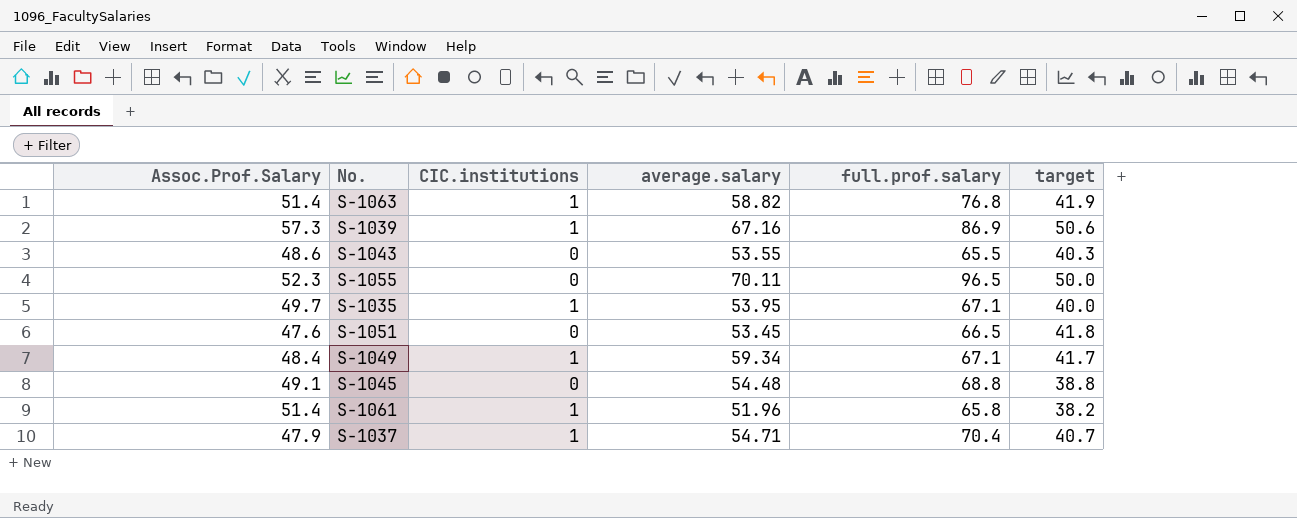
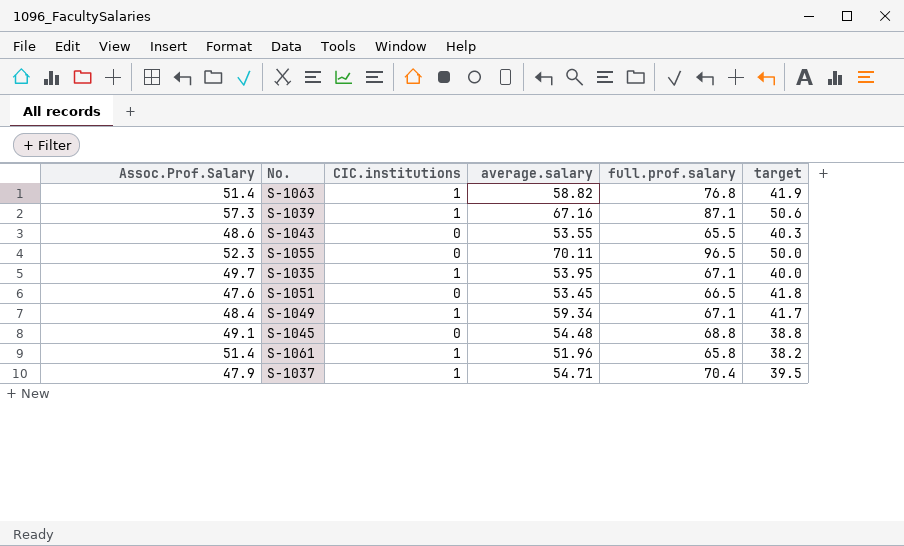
S-1039 | full.prof.salary: 86.9 -> 87.1
S-1037 | target: 40.7 -> 39.5

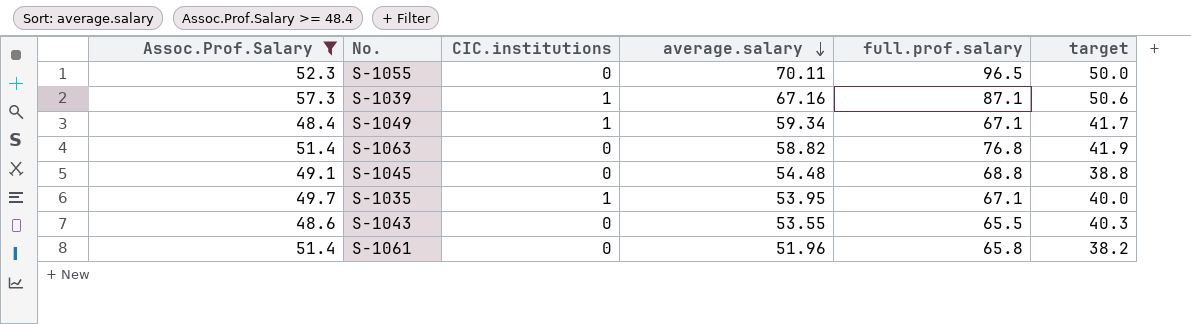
filter: none -> Assoc.Prof.Salary >= 48.4
row order: none -> average.salary descending
S-1063 | CIC.institutions: 1 -> 0
S-1061 | CIC.institutions: 1 -> 0

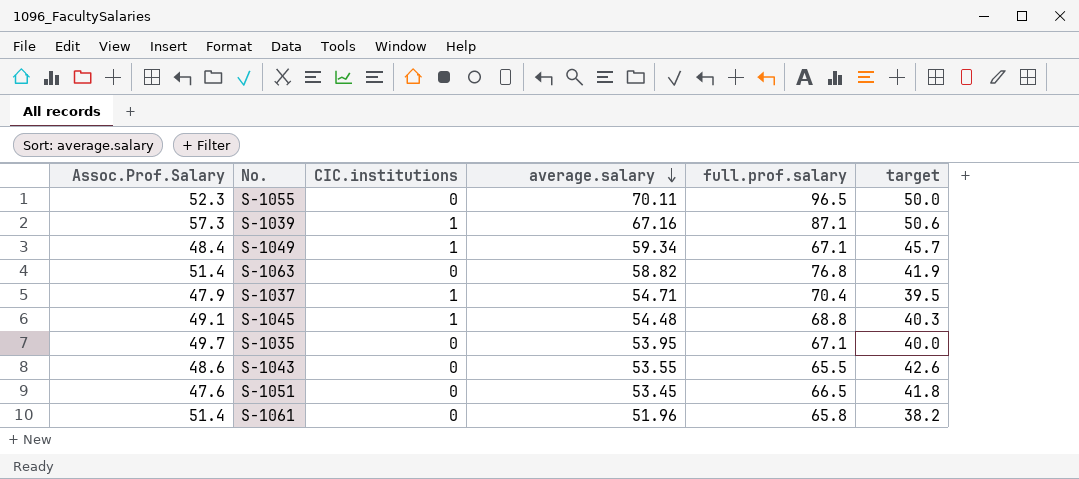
filter: Assoc.Prof.Salary >= 48.4 -> none
S-1049 | target: 41.7 -> 45.7
S-1045 | CIC.institutions: 0 -> 1
S-1045 | target: 38.8 -> 40.3
S-1035 | CIC.institutions: 1 -> 0
S-1043 | target: 40.3 -> 42.6

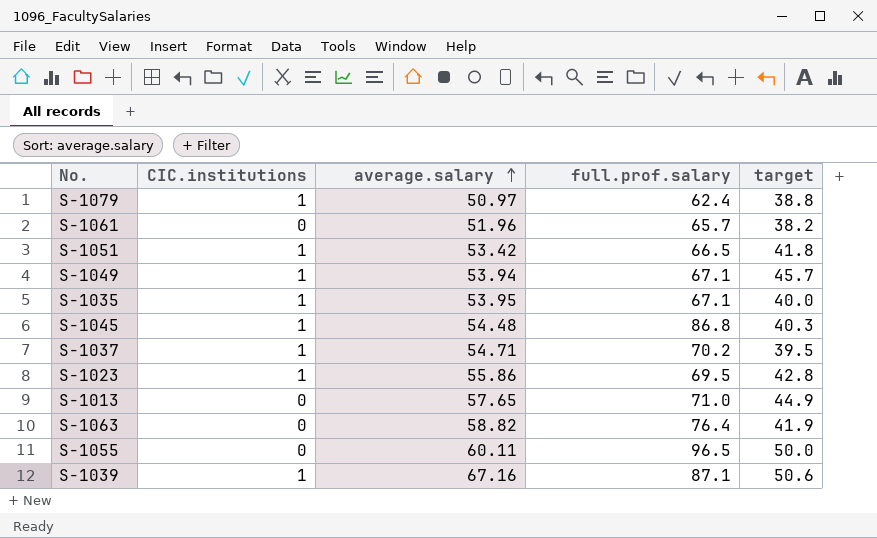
row order: average.salary descending -> average.salary ascending
column Assoc.Prof.Salary | position: 1 -> none
row S-1043: 48.6 | 0 | 53.55 | 65.5 | 42.6 -> none
row S-1079: none -> 1 | 50.97 | 62.4 | 38.8
S-1061 | full.prof.salary: 65.8 -> 65.7
S-1051 | CIC.institutions: 0 -> 1
S-1051 | average.salary: 53.45 -> 53.42
S-1049 | average.salary: 59.34 -> 53.94
S-1035 | CIC.institutions: 0 -> 1
S-1045 | full.prof.salary: 68.8 -> 86.8
S-1037 | full.prof.salary: 70.4 -> 70.2
row S-1023: none -> 1 | 55.86 | 69.5 | 42.8
row S-1013: none -> 0 | 57.65 | 71.0 | 44.9
S-1063 | full.prof.salary: 76.8 -> 76.4
S-1055 | average.salary: 70.11 -> 60.11

